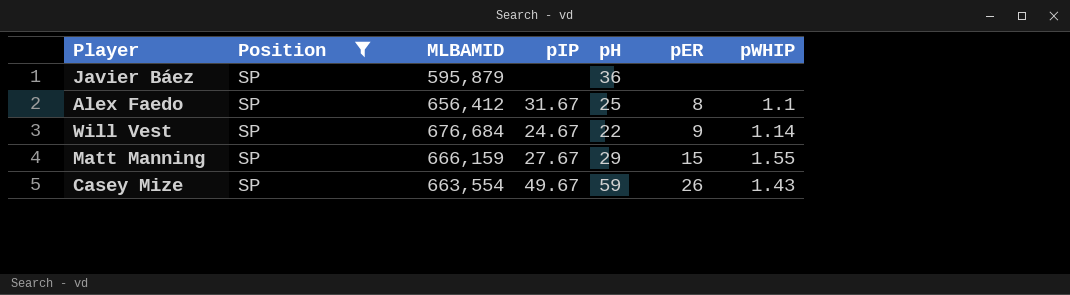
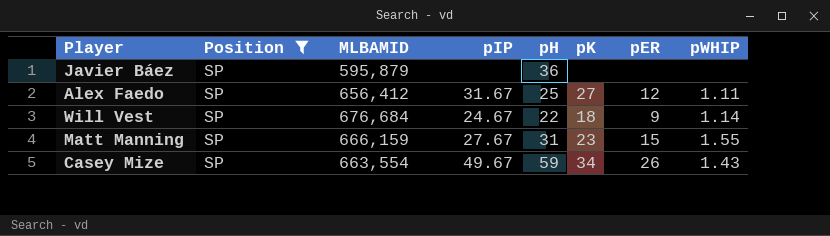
column pK | position: none -> 6
Alex Faedo | pER: 8 -> 12
Alex Faedo | pWHIP: 1.1 -> 1.11
Matt Manning | pH: 29 -> 31

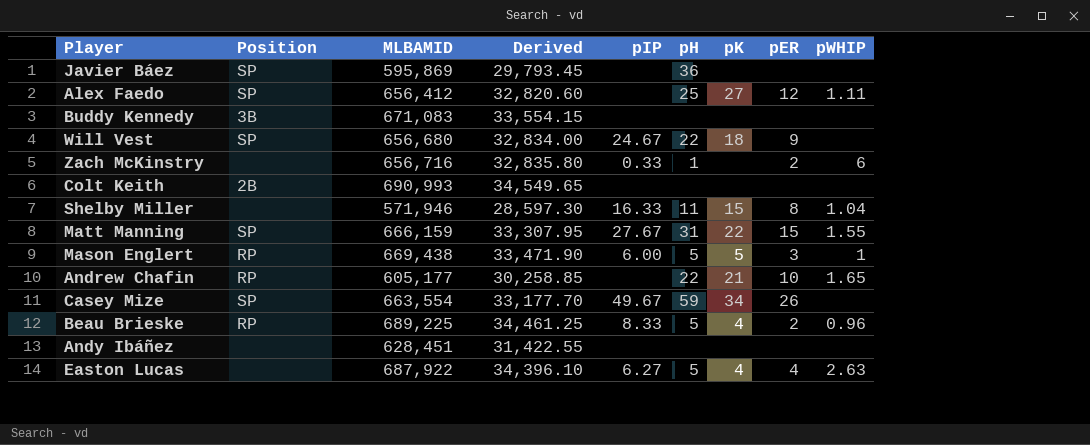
filter: Position = SP -> none
column Derived | formula: none -> [MLBAMID] * 0.05
Javier Báez | MLBAMID: 595,879 -> 595,869
Alex Faedo | pIP: 31.67 -> none
Will Vest | MLBAMID: 676,684 -> 656,680
Will Vest | pWHIP: 1.14 -> none
Matt Manning | pK: 23 -> 22
Casey Mize | pWHIP: 1.43 -> none

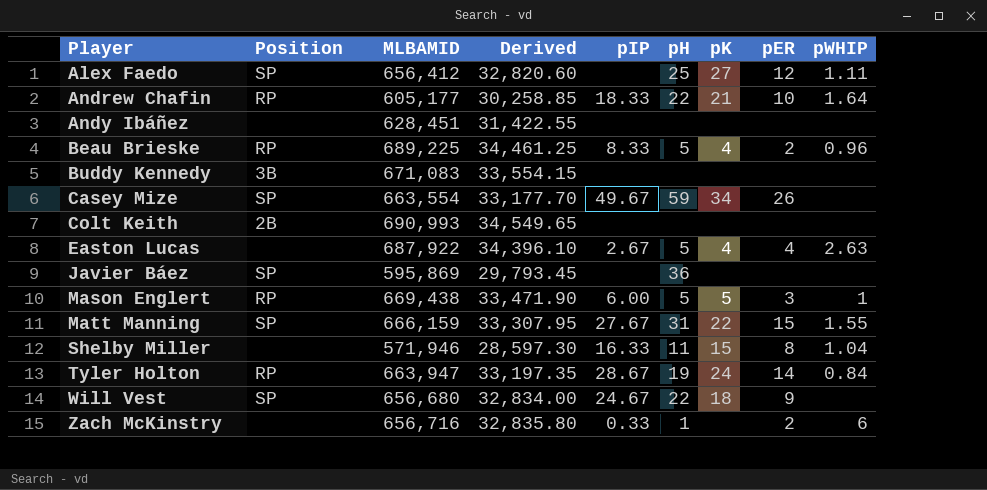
row order: none -> Player ascending
Andrew Chafin | pIP: none -> 18.33
Andrew Chafin | pWHIP: 1.65 -> 1.64
Easton Lucas | pIP: 6.27 -> 2.67
row Tyler Holton: none -> RP | 663,947 | 33,197.35 | 28.67 | 19 | 24 | 14 | 0.84

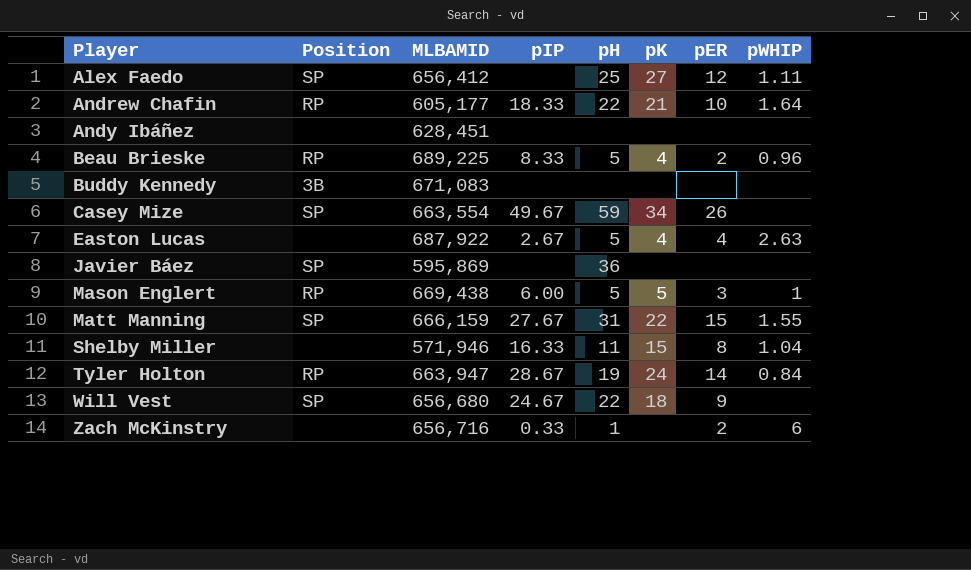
column Derived | formula: [MLBAMID] * 0.05 -> none
row Colt Keith: 2B | 690,993 | 34,549.65 | none | none | none | none | none -> none

